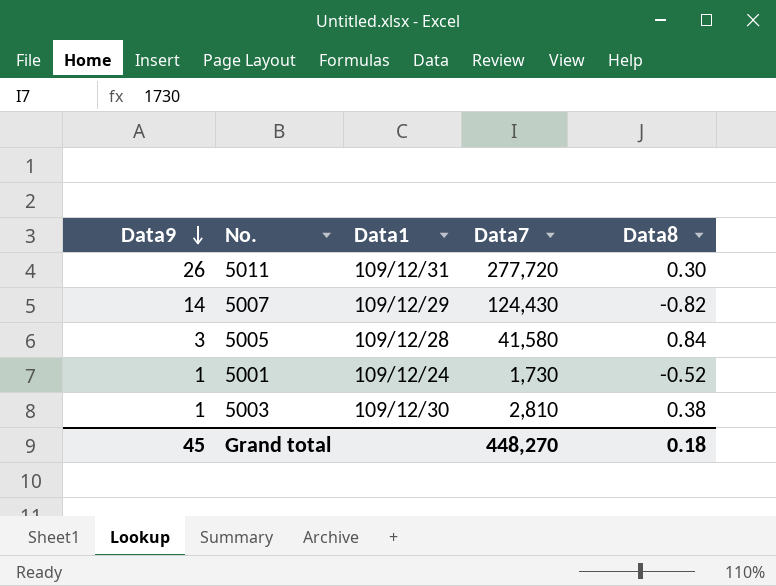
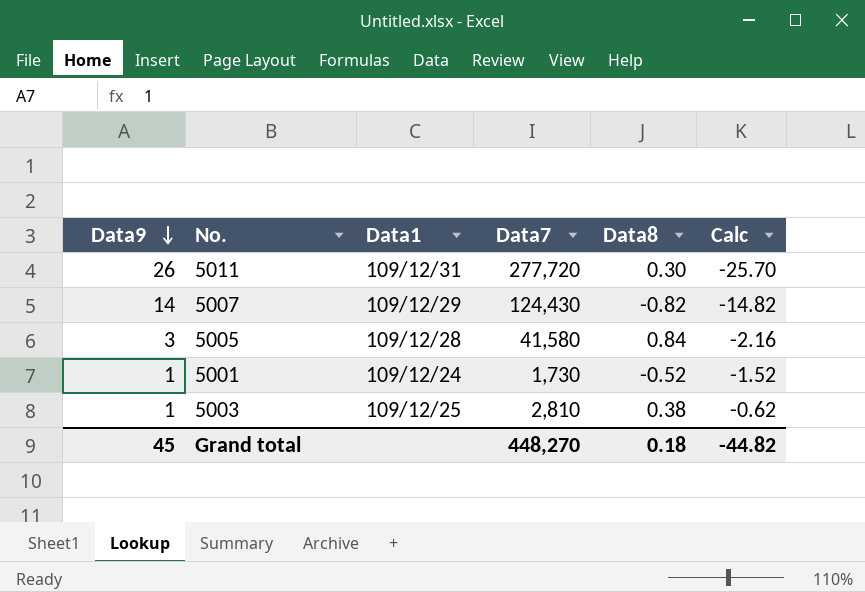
column Calc | formula: none -> [Data8] - [Data9]
5003 | Data1: 109/12/30 -> 109/12/25

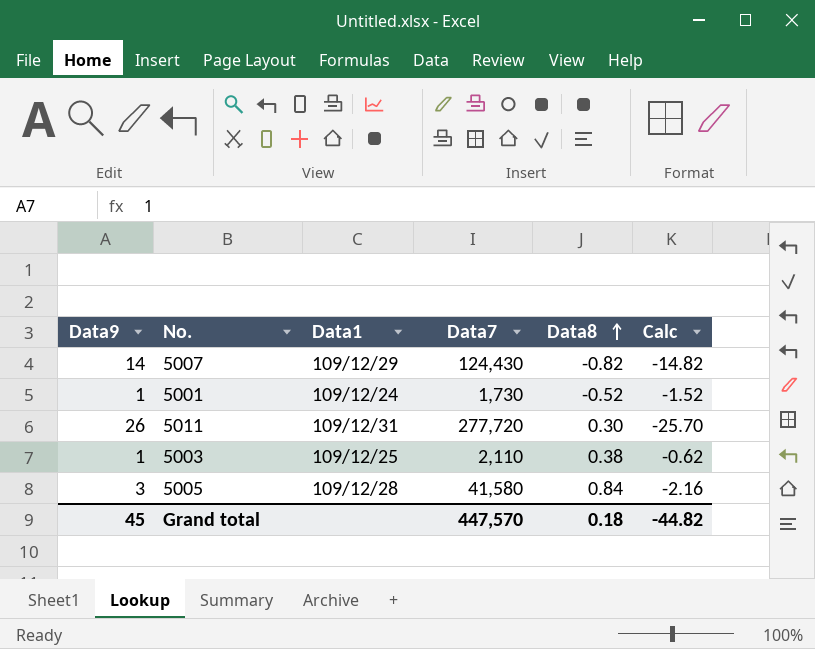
row order: Data9 descending -> Data8 ascending
5003 | Data7: 2,810 -> 2,110
Grand total | Data7: 448,270 -> 447,570

